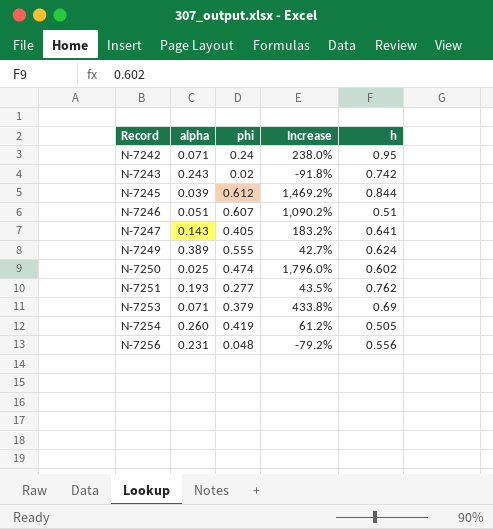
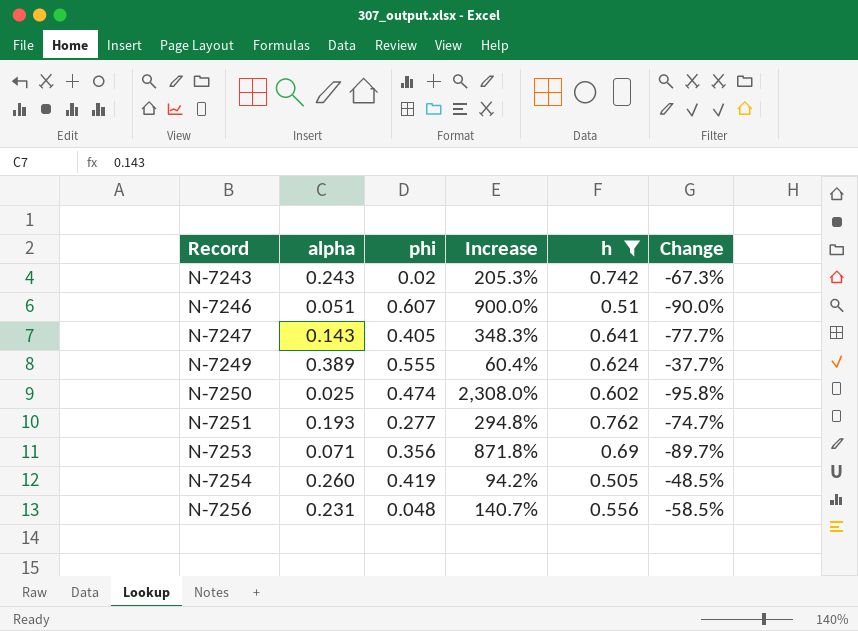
filter: none -> h <= 0.762
column Increase | formula: ([phi] - [alpha]) / [alpha] -> ([h] - [alpha]) / [alpha]
column Change | formula: none -> ([alpha] - [h]) / [h]
N-7253 | phi: 0.379 -> 0.356

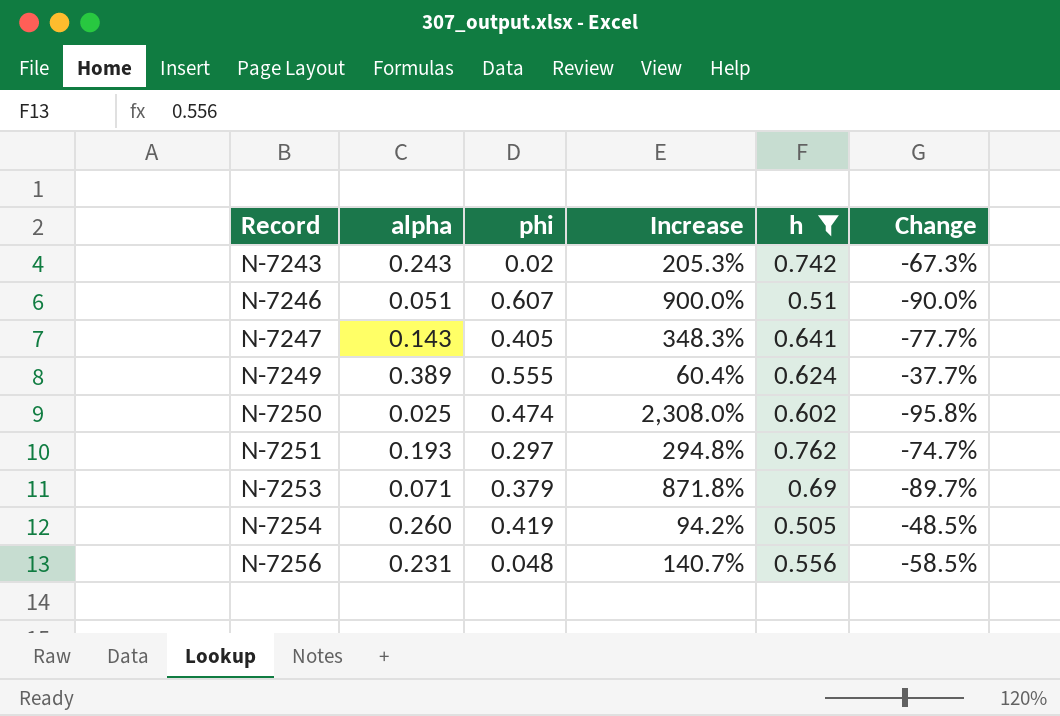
N-7251 | phi: 0.277 -> 0.297
N-7253 | phi: 0.356 -> 0.379

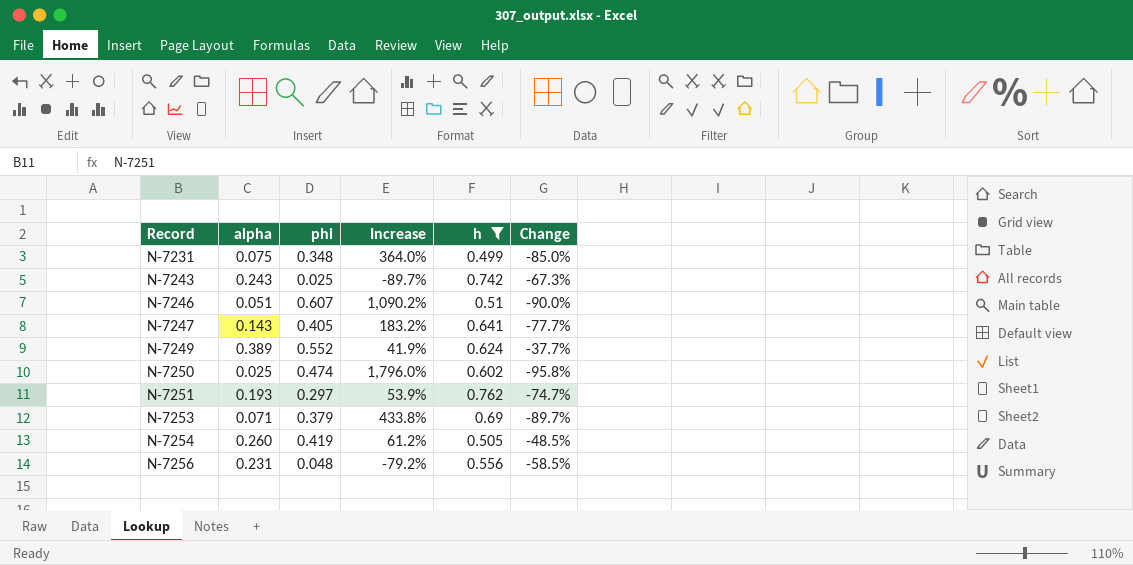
column Increase | formula: ([h] - [alpha]) / [alpha] -> ([phi] - [alpha]) / [alpha]
row N-7231: none -> 0.075 | 0.348 | 364.0% | 0.499 | -85.0%
N-7243 | phi: 0.02 -> 0.025
N-7249 | phi: 0.555 -> 0.552

